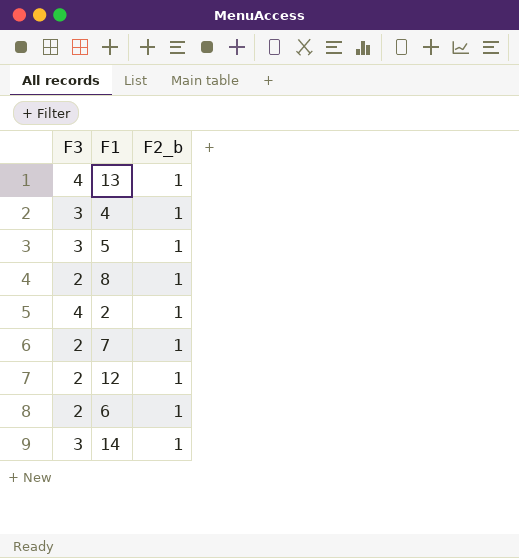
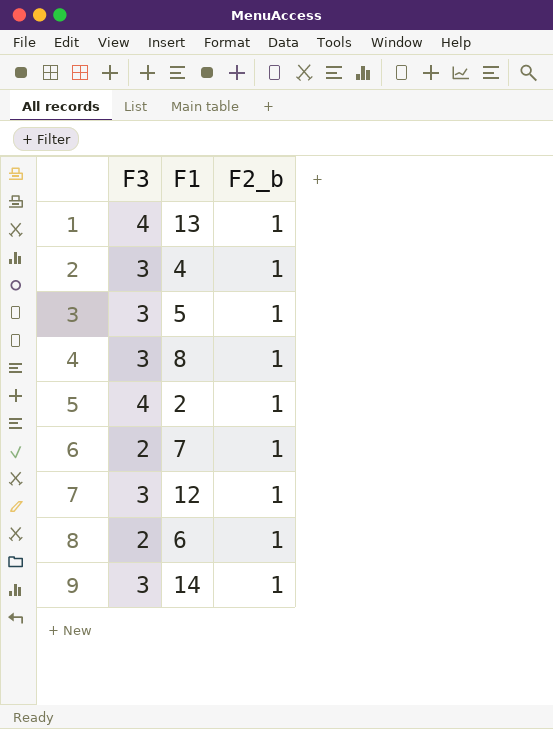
8 | F3: 2 -> 3
12 | F3: 2 -> 3

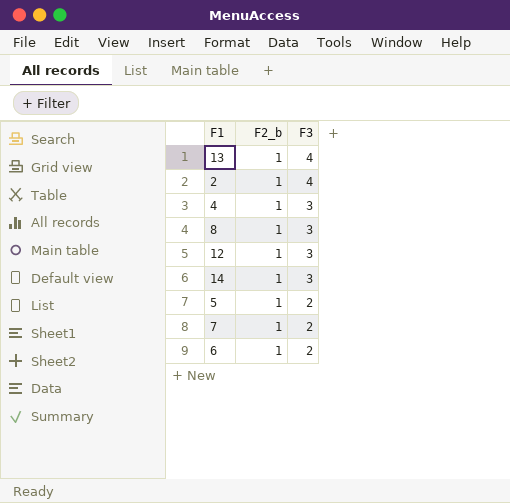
row order: none -> F3 descending
column F3 | position: 1 -> 3
5 | F3: 3 -> 2

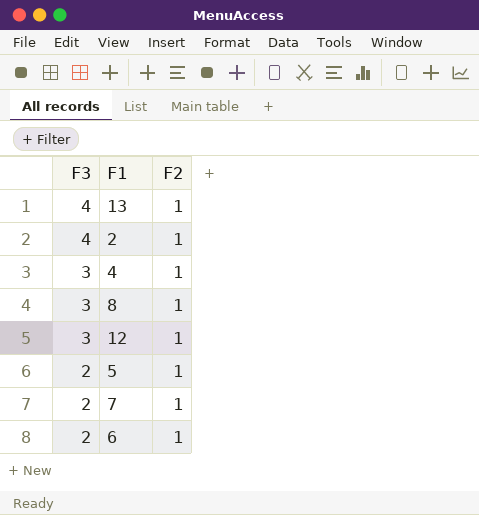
column F3 | position: 3 -> 1
column name: F2_b -> F2
row 14: 1 | 3 -> none

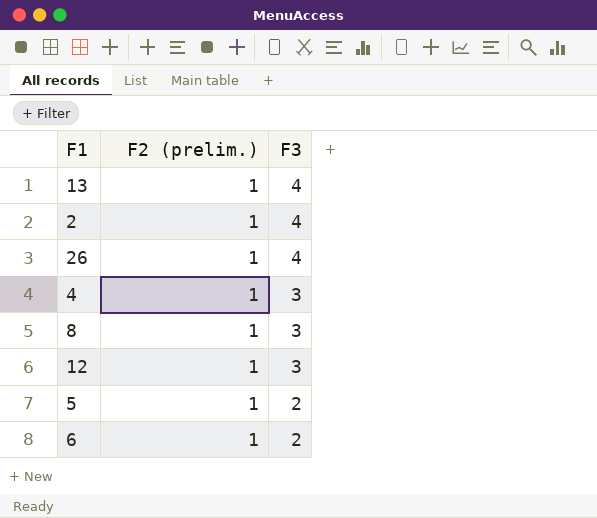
column name: F2 -> F2 (prelim.)
column F3 | position: 1 -> 3
row 7: 2 | 1 -> none
row 26: none -> 1 | 4

